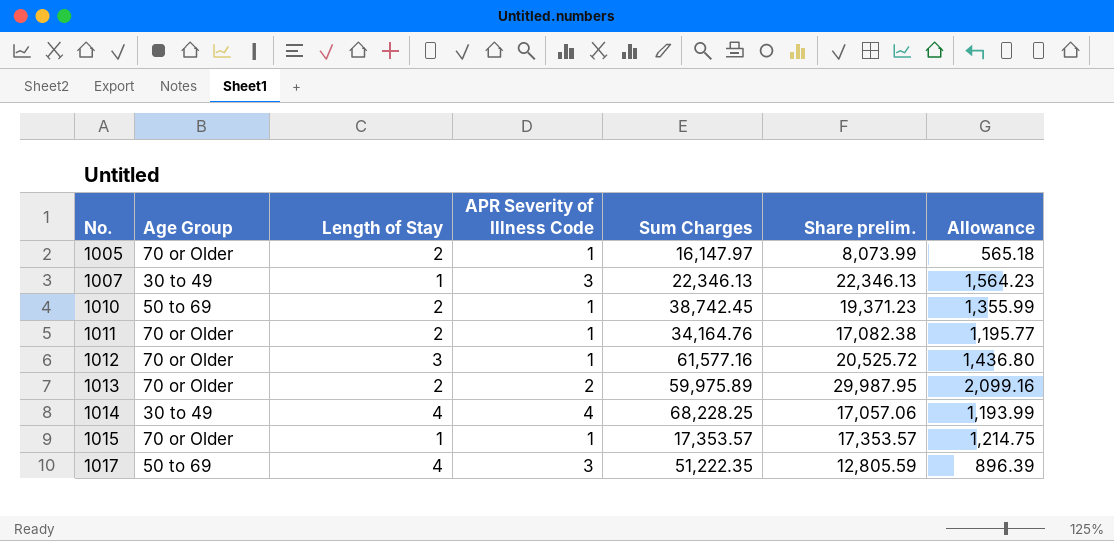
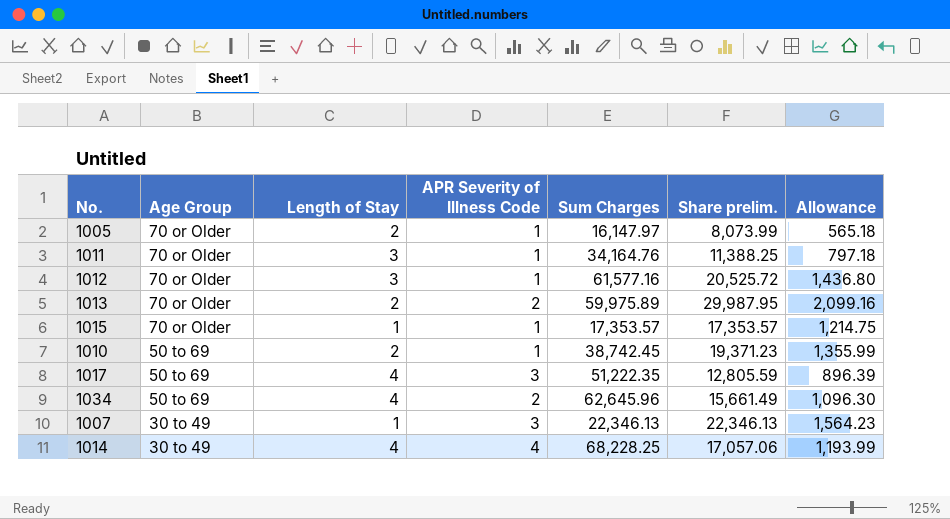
row order: No. ascending -> Age Group descending
1011 | Length of Stay: 2 -> 3
1011 | Share prelim.: 17,082.38 -> 11,388.25
1011 | Allowance: 1,195.77 -> 797.18
row 1034: none -> 50 to 69 | 4 | 2 | 62,645.96 | 15,661.49 | 1,096.30

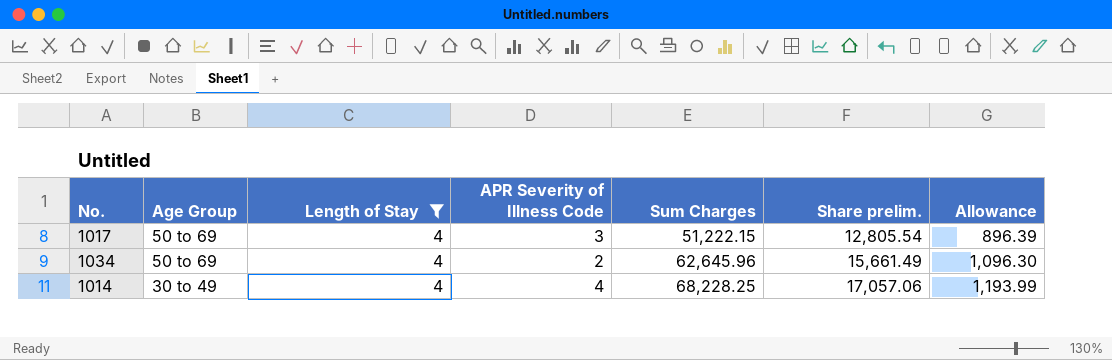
filter: none -> Length of Stay = 4
1017 | Sum Charges: 51,222.35 -> 51,222.15
1017 | Share prelim.: 12,805.59 -> 12,805.54

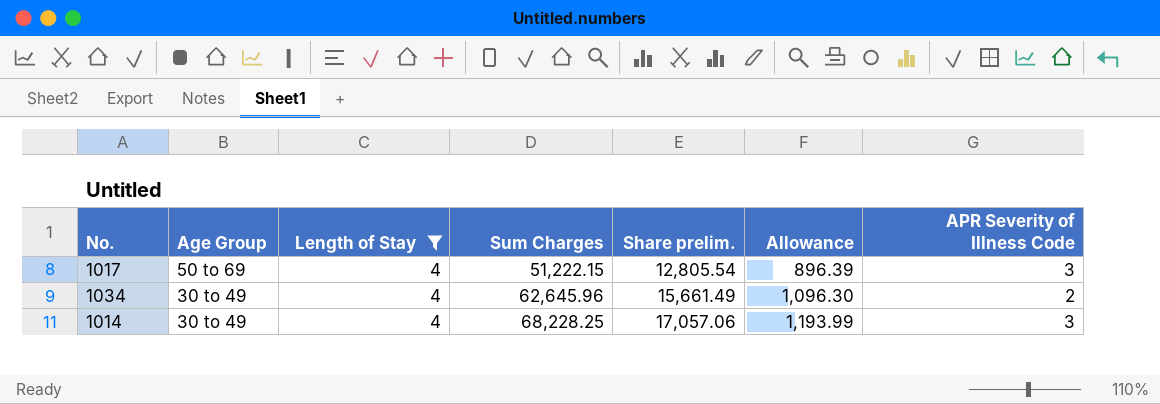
column APR Severity of Illness Code | position: 4 -> 7
1034 | Age Group: 50 to 69 -> 30 to 49
1014 | APR Severity of Illness Code: 4 -> 3

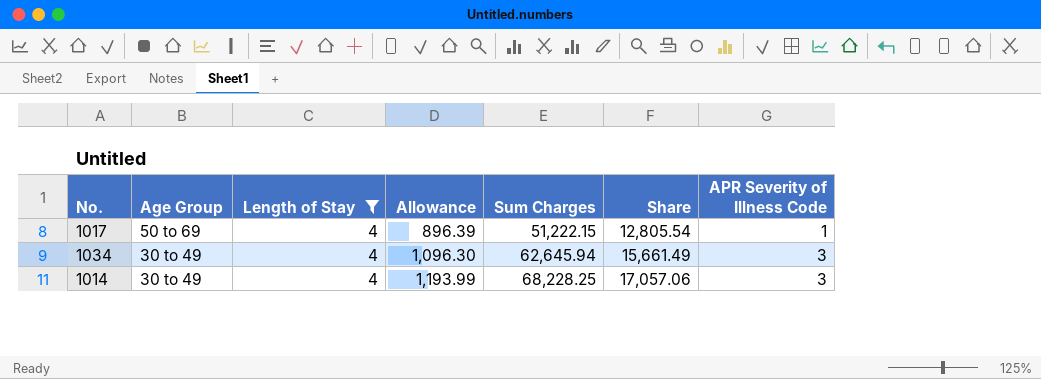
column Allowance | position: 6 -> 4
column name: Share prelim. -> Share
1017 | APR Severity of Illness Code: 3 -> 1
1034 | Sum Charges: 62,645.96 -> 62,645.94
1034 | APR Severity of Illness Code: 2 -> 3

